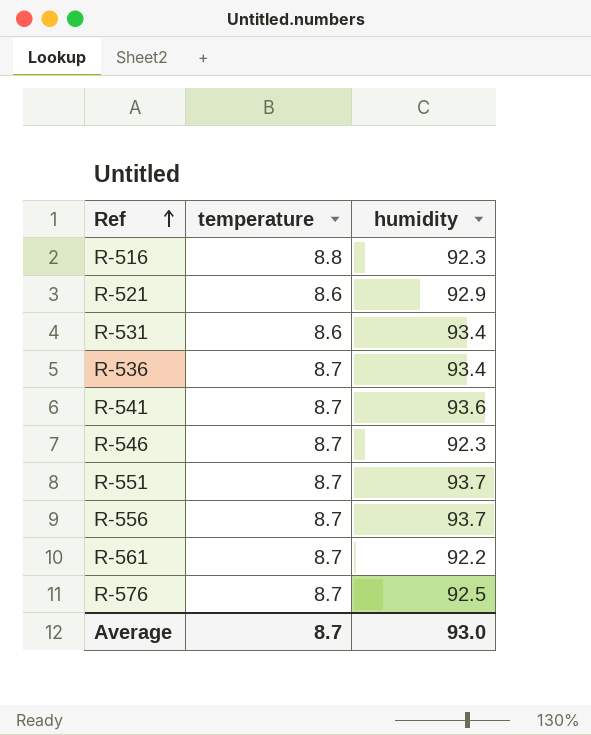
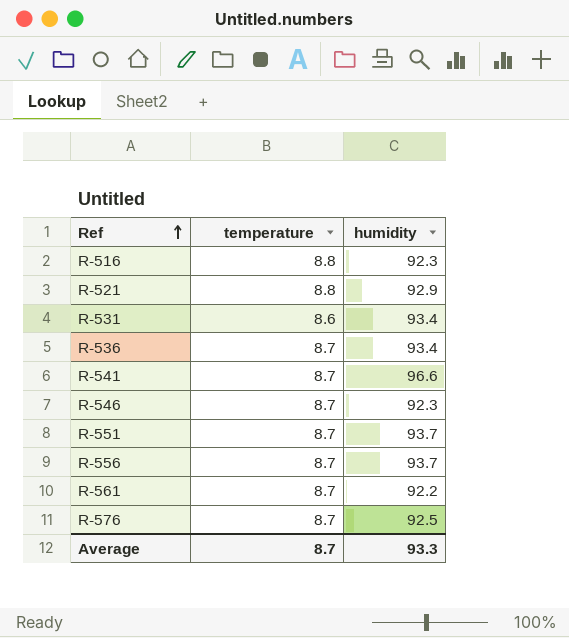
R-521 | temperature: 8.6 -> 8.8
R-541 | humidity: 93.6 -> 96.6
Average | humidity: 93.0 -> 93.3

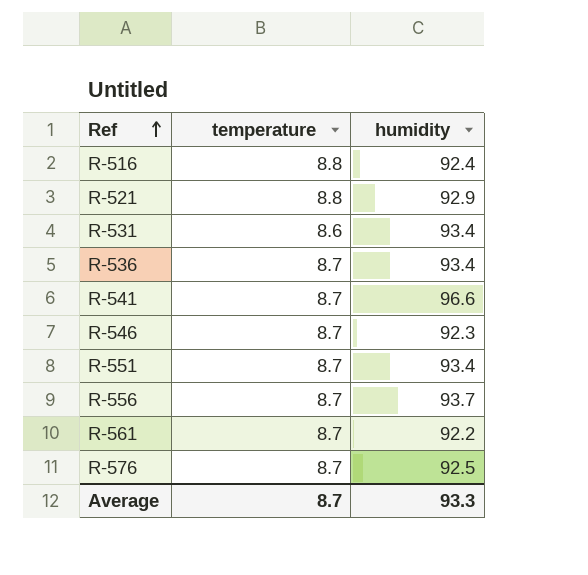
R-516 | humidity: 92.3 -> 92.4
R-551 | humidity: 93.7 -> 93.4

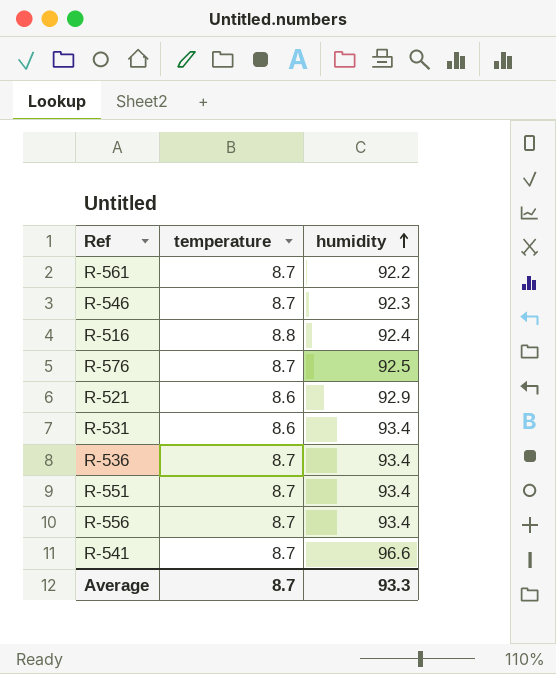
row order: Ref ascending -> humidity ascending
R-521 | temperature: 8.8 -> 8.6
R-556 | humidity: 93.7 -> 93.4

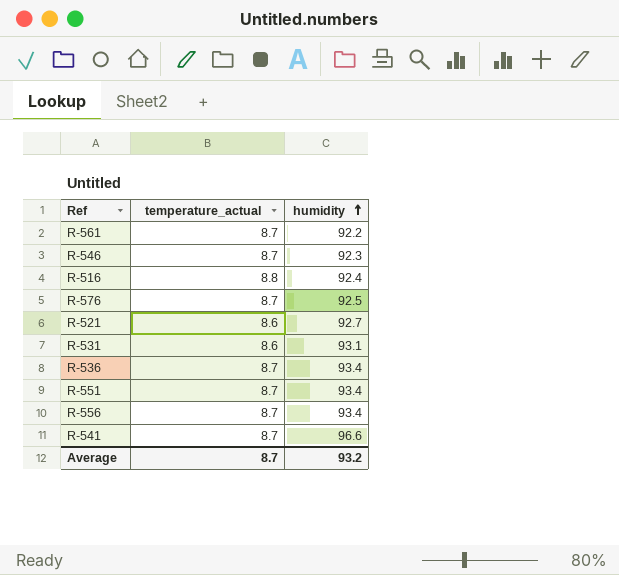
column name: temperature -> temperature_actual
R-521 | humidity: 92.9 -> 92.7
R-531 | humidity: 93.4 -> 93.1
Average | humidity: 93.3 -> 93.2

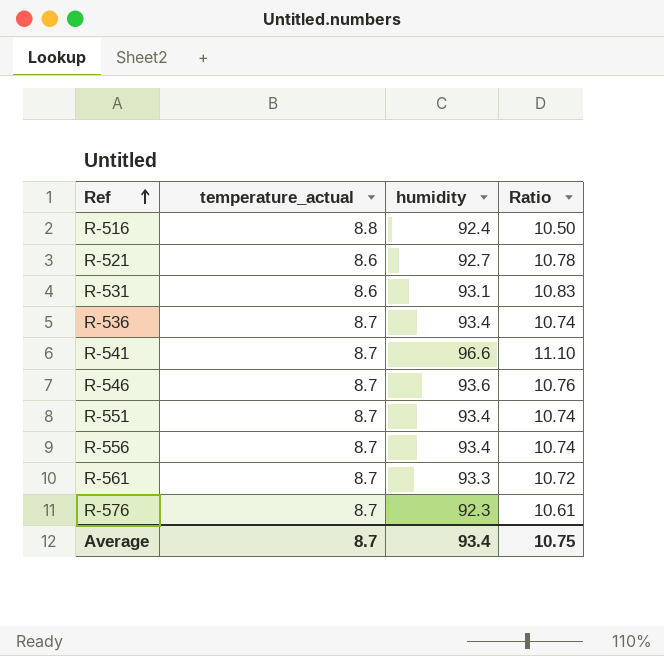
row order: humidity ascending -> Ref ascending
column Ratio | formula: none -> [humidity] / [temperature_actual]
R-546 | humidity: 92.3 -> 93.6
R-561 | humidity: 92.2 -> 93.3
R-576 | humidity: 92.5 -> 92.3
Average | humidity: 93.2 -> 93.4

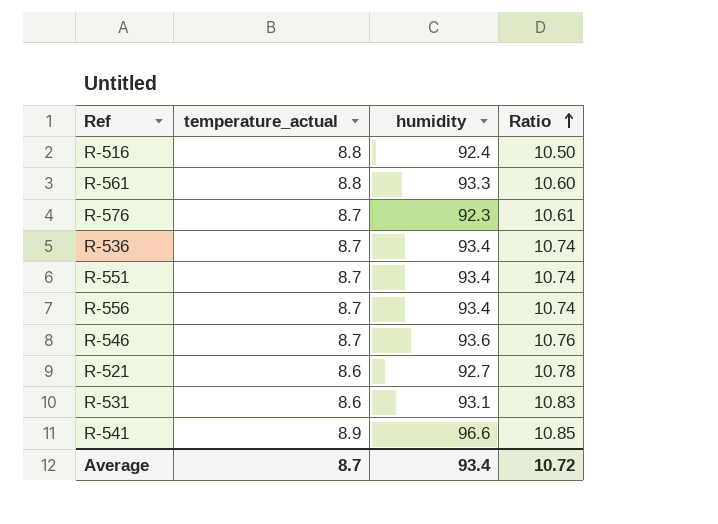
row order: Ref ascending -> Ratio ascending
R-561 | temperature_actual: 8.7 -> 8.8
R-561 | Ratio: 10.72 -> 10.60
R-541 | temperature_actual: 8.7 -> 8.9
R-541 | Ratio: 11.10 -> 10.85
Average | Ratio: 10.75 -> 10.72

